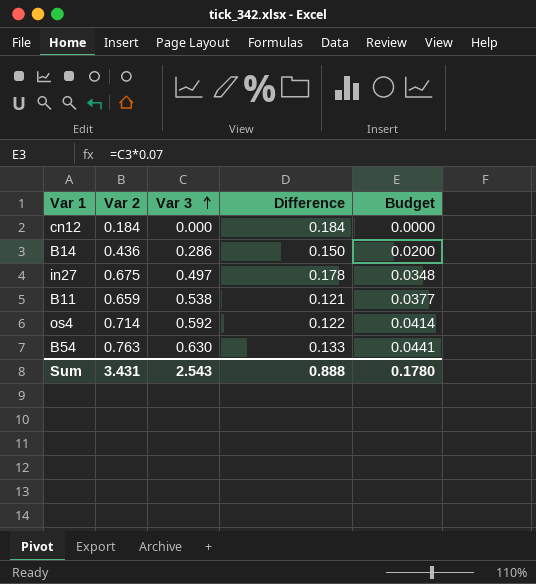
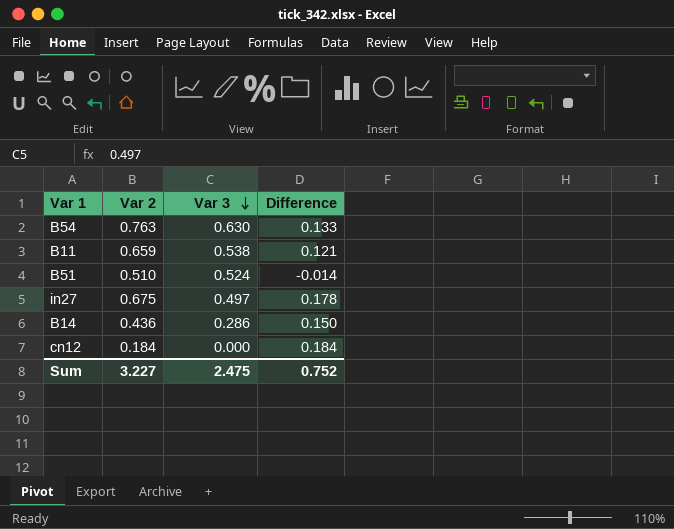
row order: Var 3 ascending -> Var 3 descending
column Budget | formula: [Var 3] * 0.07 -> none
row os4: 0.714 | 0.592 | 0.122 | 0.0414 -> none
row B51: none -> 0.510 | 0.524 | -0.014
Sum | Var 2: 3.431 -> 3.227
Sum | Var 3: 2.543 -> 2.475
Sum | Difference: 0.888 -> 0.752

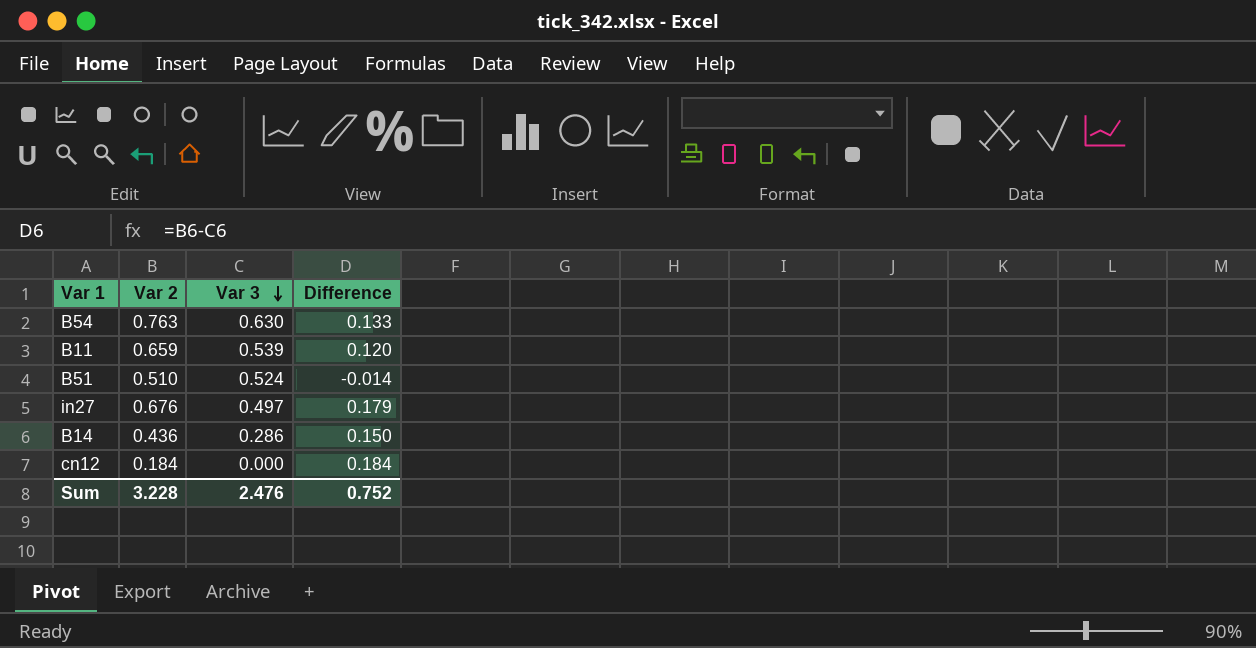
B11 | Var 3: 0.538 -> 0.539
B11 | Difference: 0.121 -> 0.120
in27 | Var 2: 0.675 -> 0.676
in27 | Difference: 0.178 -> 0.179
Sum | Var 2: 3.227 -> 3.228
Sum | Var 3: 2.475 -> 2.476

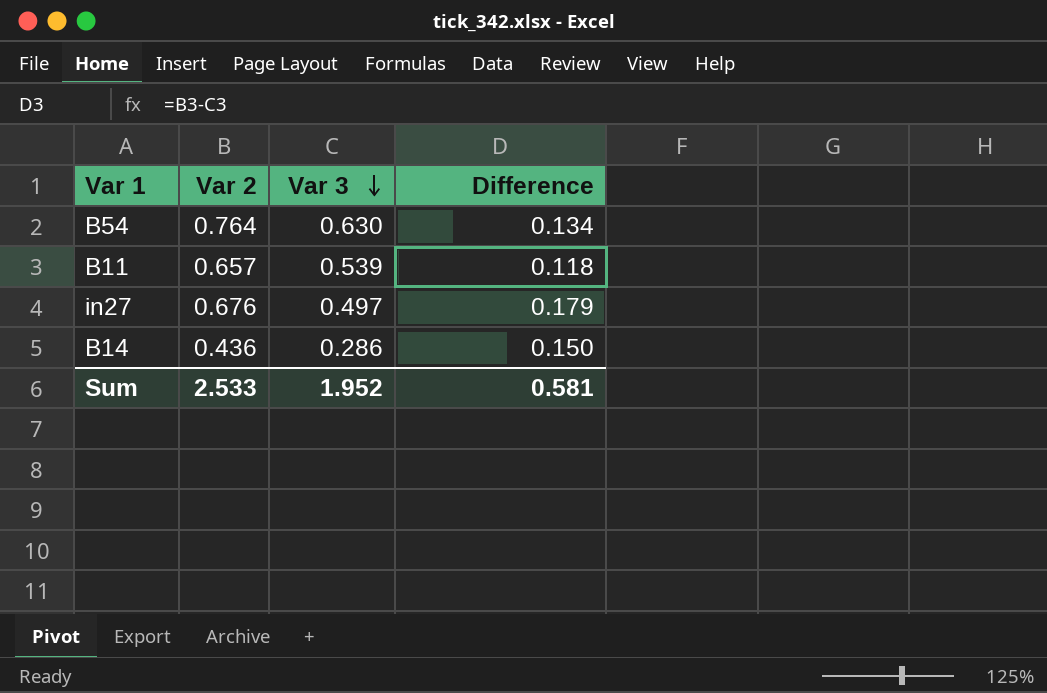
row B51: 0.510 | 0.524 | -0.014 -> none
row cn12: 0.184 | 0.000 | 0.184 -> none
B54 | Var 2: 0.763 -> 0.764
B54 | Difference: 0.133 -> 0.134
B11 | Var 2: 0.659 -> 0.657
B11 | Difference: 0.120 -> 0.118
Sum | Var 2: 3.228 -> 2.533
Sum | Var 3: 2.476 -> 1.952
Sum | Difference: 0.752 -> 0.581

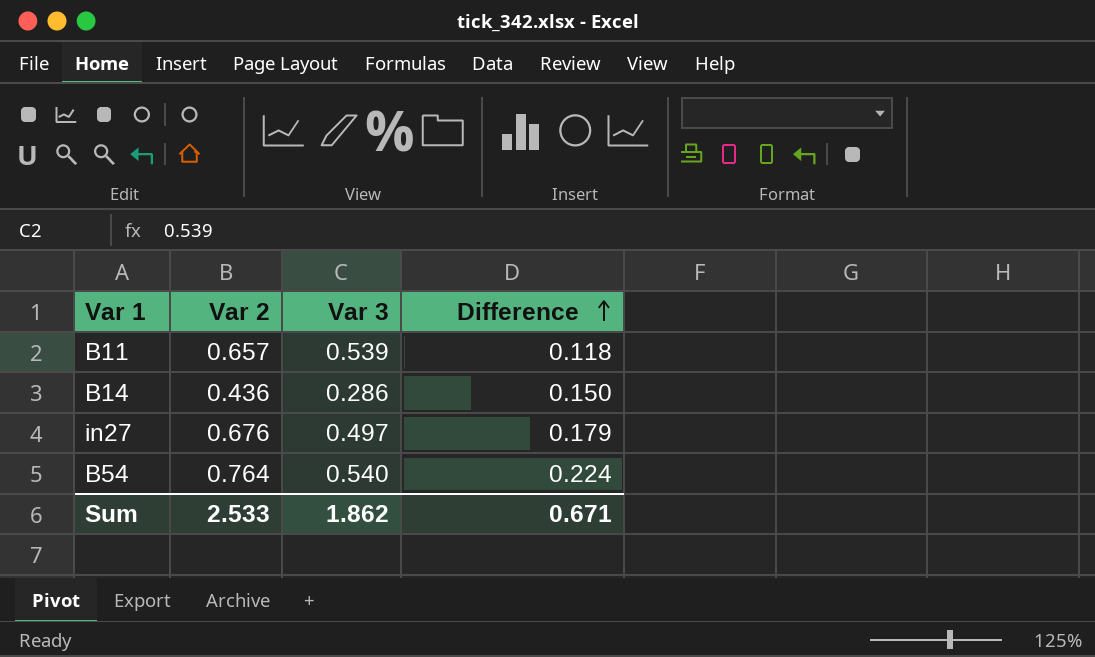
row order: Var 3 descending -> Difference ascending
B54 | Var 3: 0.630 -> 0.540
B54 | Difference: 0.134 -> 0.224
Sum | Var 3: 1.952 -> 1.862
Sum | Difference: 0.581 -> 0.671

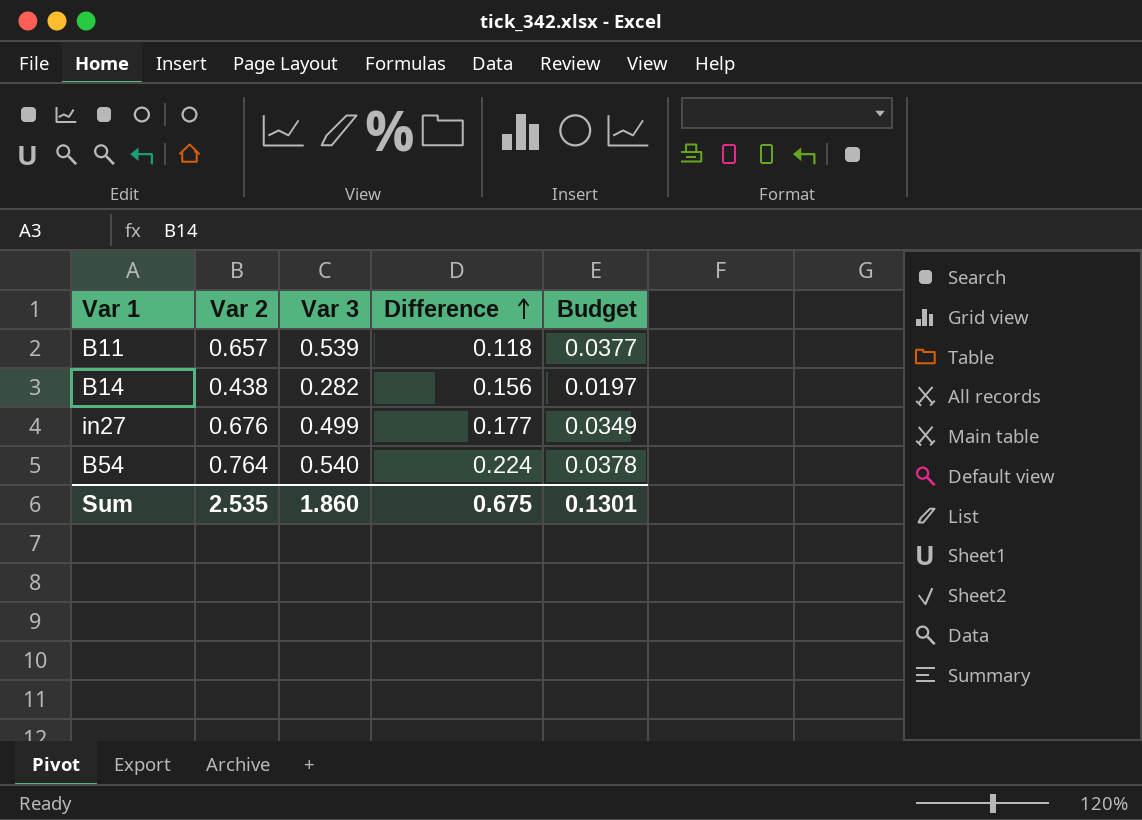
column Budget | formula: none -> [Var 3] * 0.07
B14 | Var 2: 0.436 -> 0.438
B14 | Var 3: 0.286 -> 0.282
B14 | Difference: 0.150 -> 0.156
in27 | Var 3: 0.497 -> 0.499
in27 | Difference: 0.179 -> 0.177
Sum | Var 2: 2.533 -> 2.535
Sum | Var 3: 1.862 -> 1.860
Sum | Difference: 0.671 -> 0.675

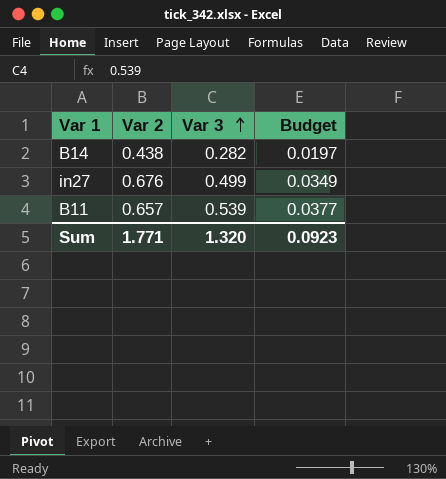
row order: Difference ascending -> Var 3 ascending
column Difference | formula: [Var 2] - [Var 3] -> none
row B54: 0.764 | 0.540 | 0.224 | 0.0378 -> none
Sum | Var 2: 2.535 -> 1.771
Sum | Var 3: 1.860 -> 1.320
Sum | Budget: 0.1301 -> 0.0923

